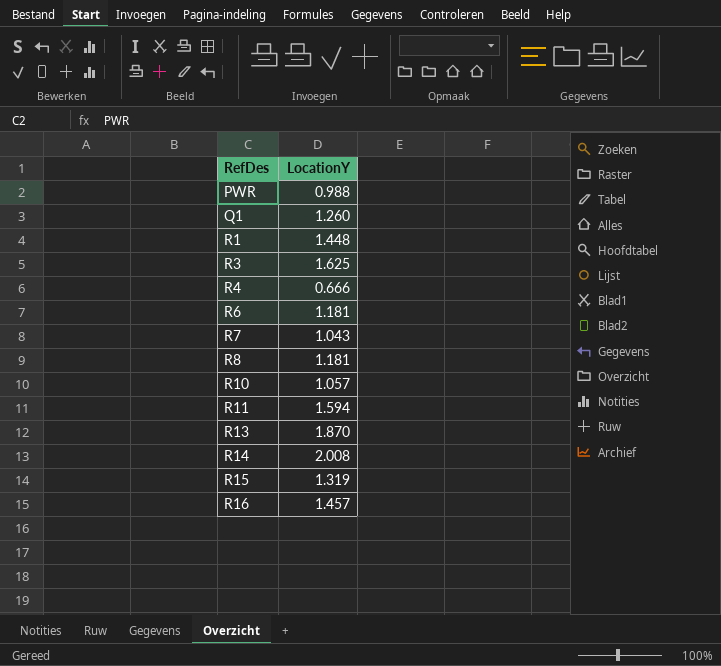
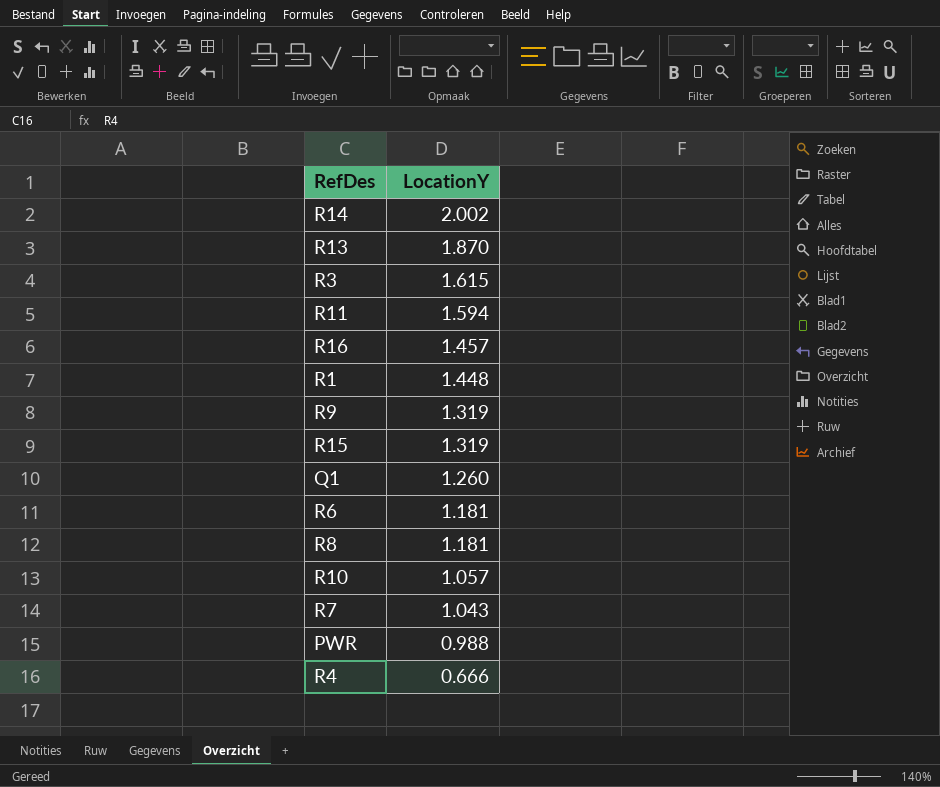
row order: RefDes ascending -> LocationY descending
R14 | LocationY: 2.008 -> 2.002
R3 | LocationY: 1.625 -> 1.615
row R9: none -> 1.319

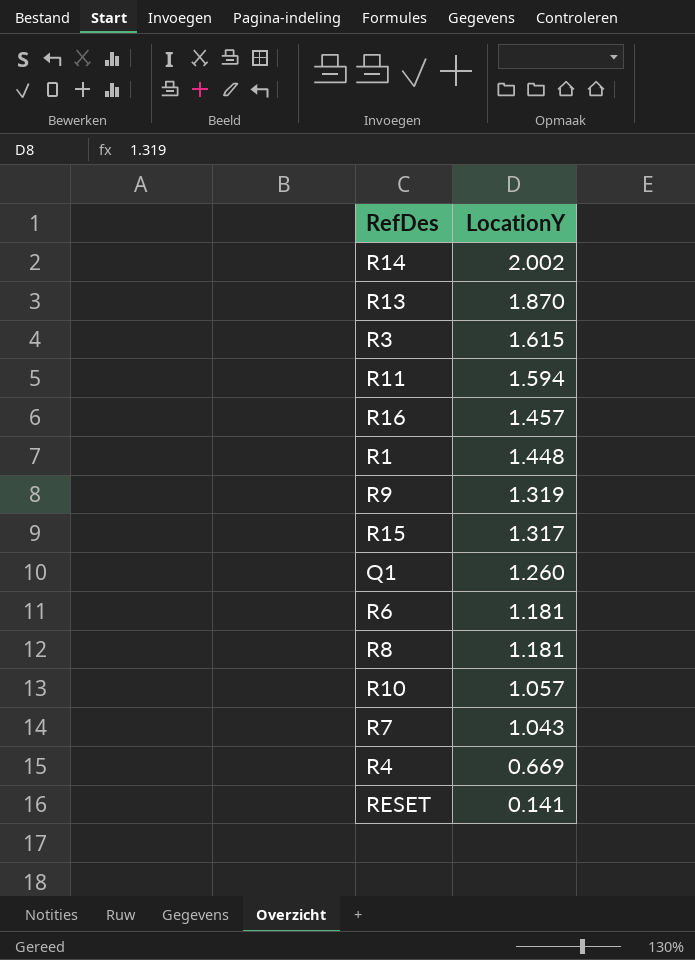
row PWR: 0.988 -> none
R15 | LocationY: 1.319 -> 1.317
R4 | LocationY: 0.666 -> 0.669
row RESET: none -> 0.141

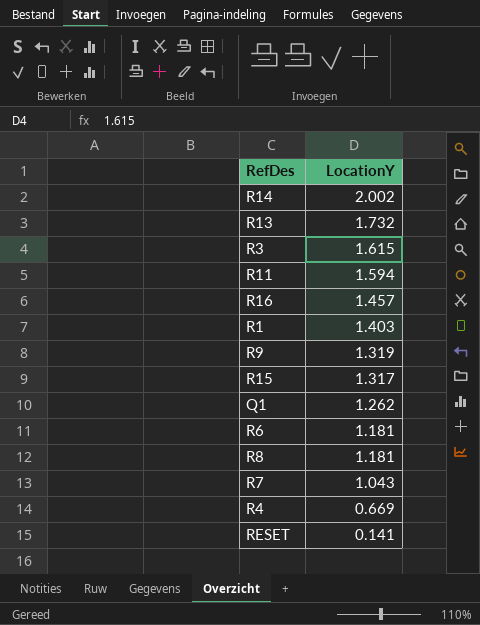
row R10: 1.057 -> none
R13 | LocationY: 1.870 -> 1.732
R1 | LocationY: 1.448 -> 1.403
Q1 | LocationY: 1.260 -> 1.262

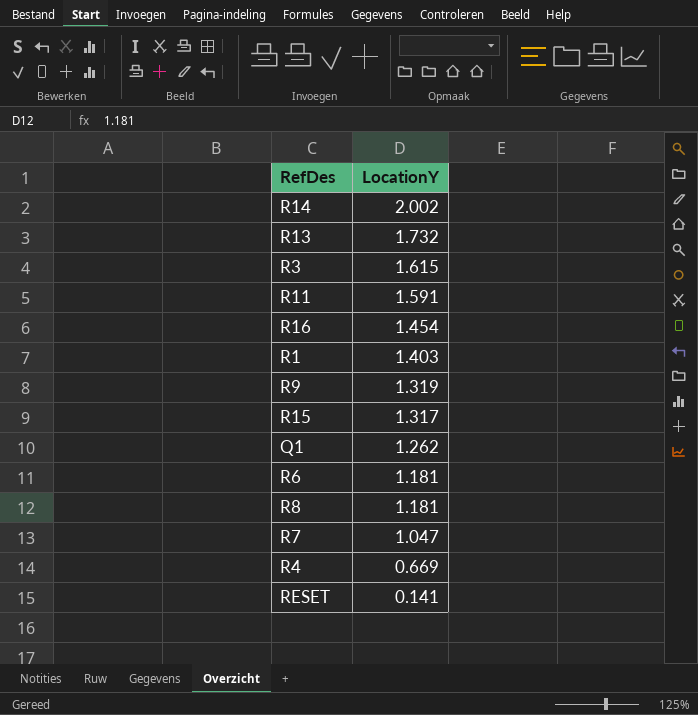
R11 | LocationY: 1.594 -> 1.591
R16 | LocationY: 1.457 -> 1.454
R7 | LocationY: 1.043 -> 1.047

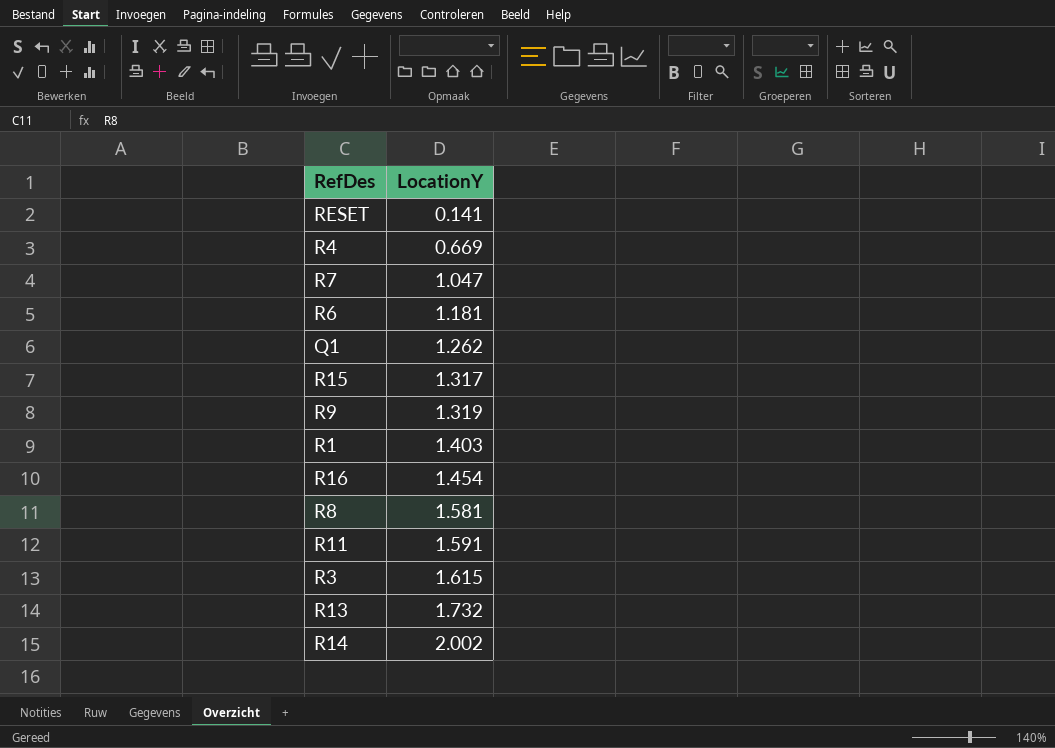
row order: LocationY descending -> LocationY ascending
R8 | LocationY: 1.181 -> 1.581

